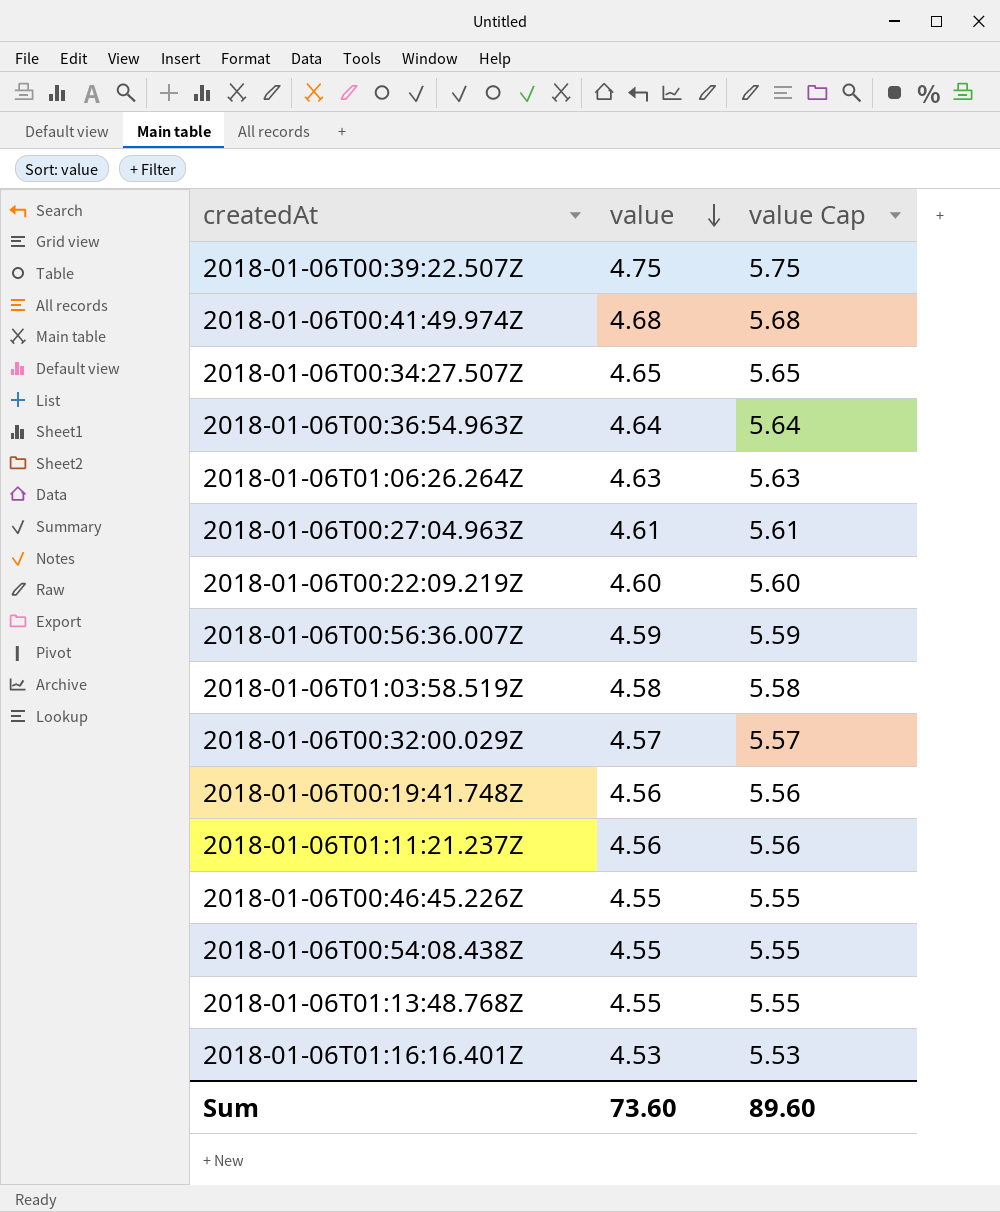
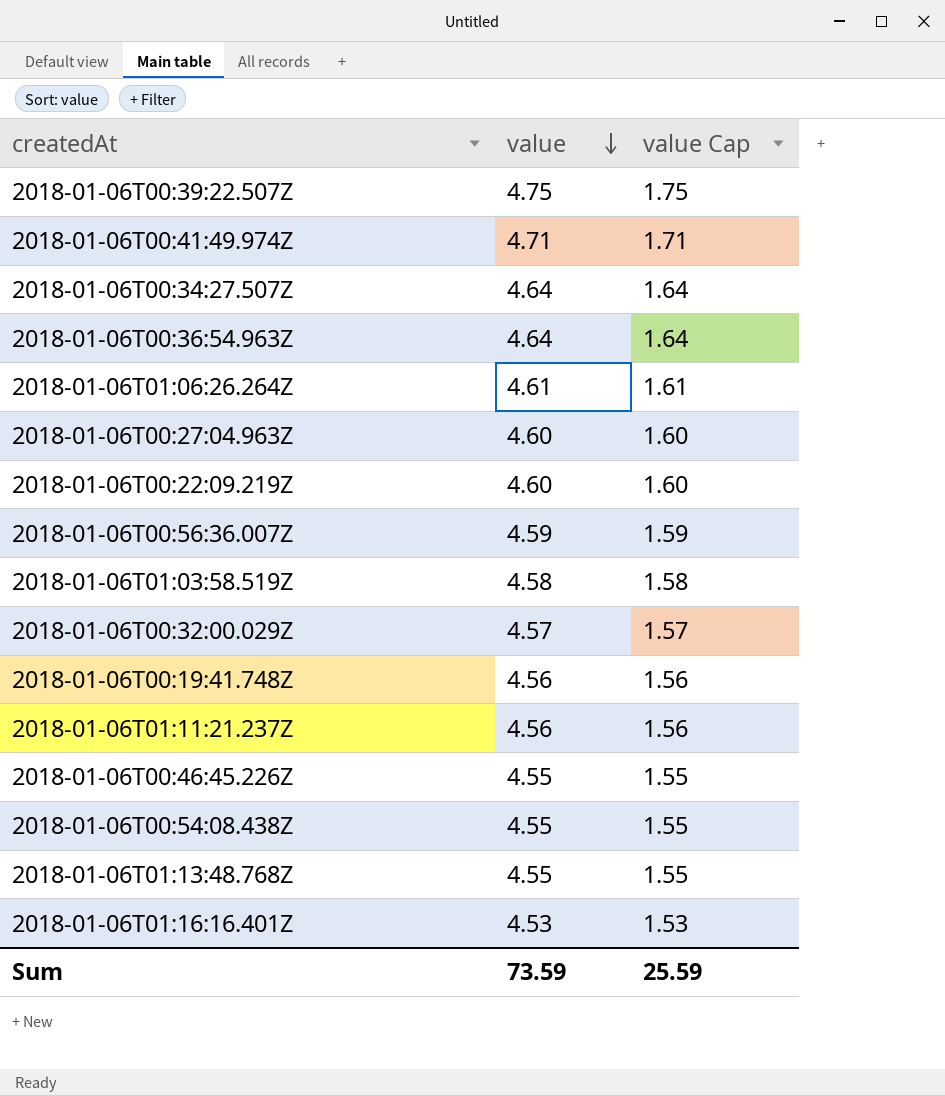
column value Cap | formula: [value] + 1 -> [value] - 3
2018-01-06T00:41:49.974Z | value: 4.68 -> 4.71
2018-01-06T00:34:27.507Z | value: 4.65 -> 4.64
2018-01-06T01:06:26.264Z | value: 4.63 -> 4.61
2018-01-06T00:27:04.963Z | value: 4.61 -> 4.60
Sum | value: 73.60 -> 73.59
Sum | value Cap: 89.60 -> 25.59

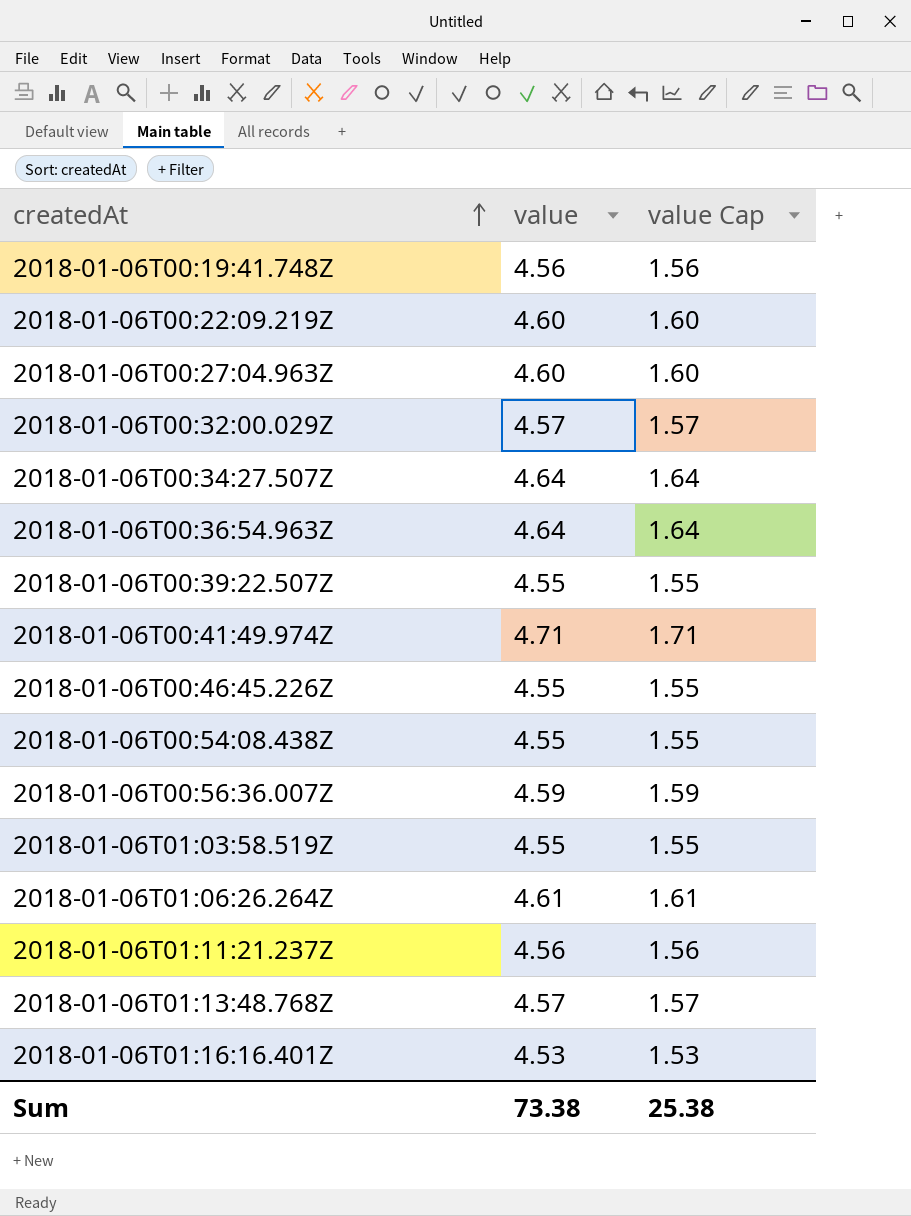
row order: value descending -> createdAt ascending
2018-01-06T00:39:22.507Z | value: 4.75 -> 4.55
2018-01-06T00:39:22.507Z | value Cap: 1.75 -> 1.55
2018-01-06T01:03:58.519Z | value: 4.58 -> 4.55
2018-01-06T01:03:58.519Z | value Cap: 1.58 -> 1.55
2018-01-06T01:13:48.768Z | value: 4.55 -> 4.57
2018-01-06T01:13:48.768Z | value Cap: 1.55 -> 1.57
Sum | value: 73.59 -> 73.38
Sum | value Cap: 25.59 -> 25.38

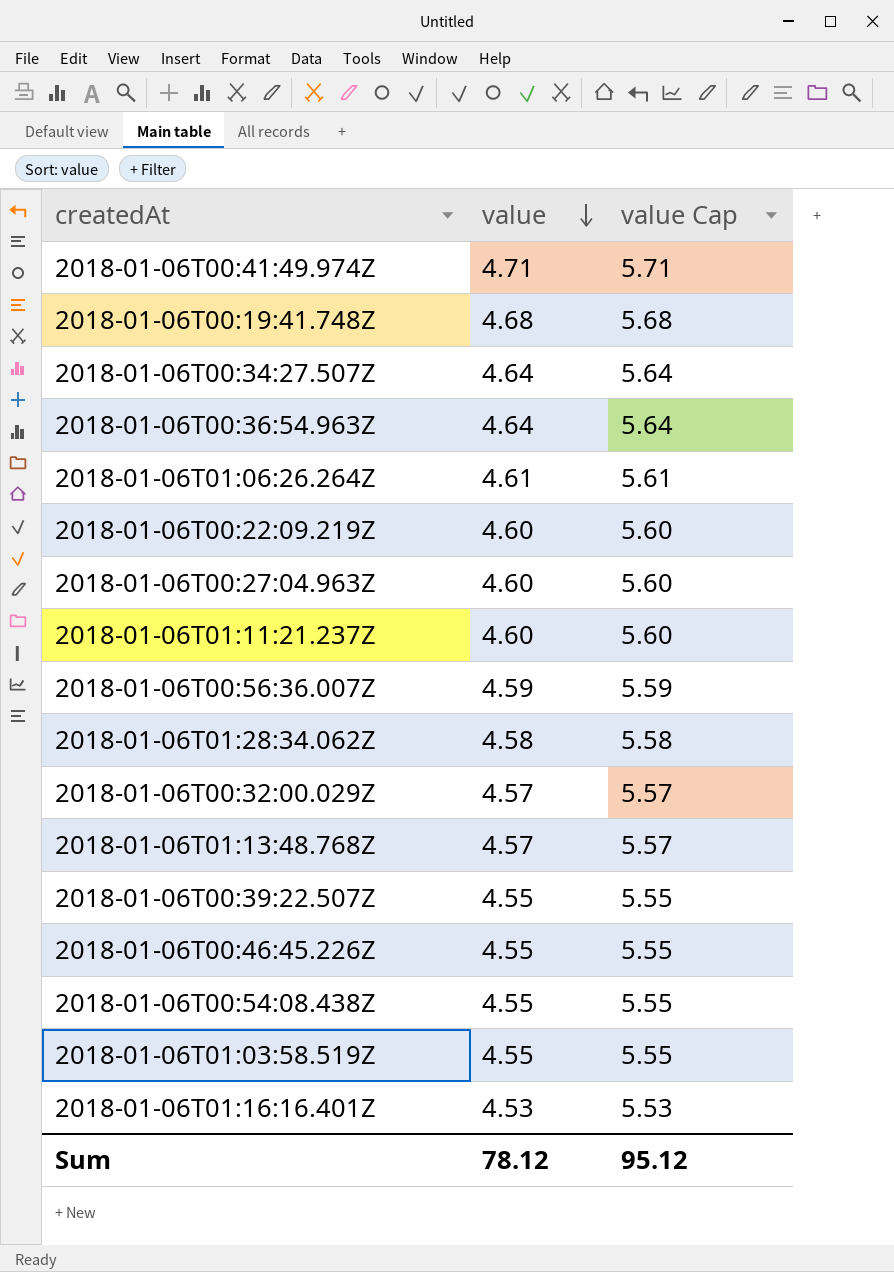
row order: createdAt ascending -> value descending
column value Cap | formula: [value] - 3 -> [value] + 1
2018-01-06T00:19:41.748Z | value: 4.56 -> 4.68
2018-01-06T01:11:21.237Z | value: 4.56 -> 4.60
row 2018-01-06T01:28:34.062Z: none -> 4.58 | 5.58
Sum | value: 73.38 -> 78.12
Sum | value Cap: 25.38 -> 95.12

